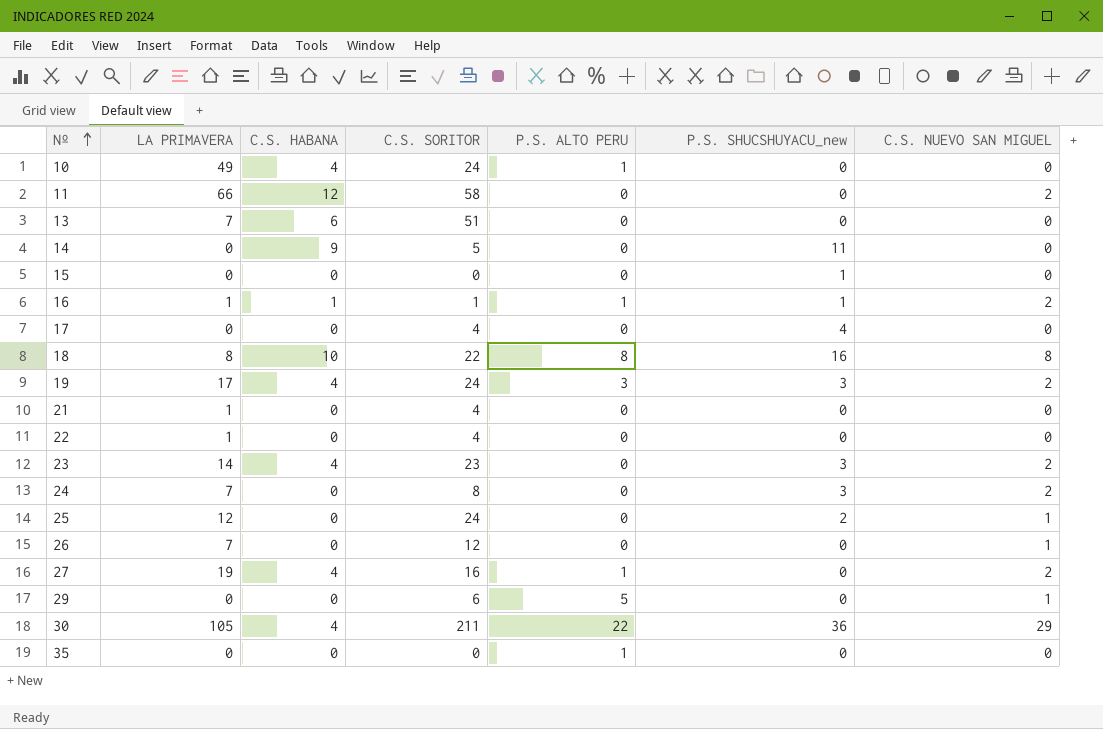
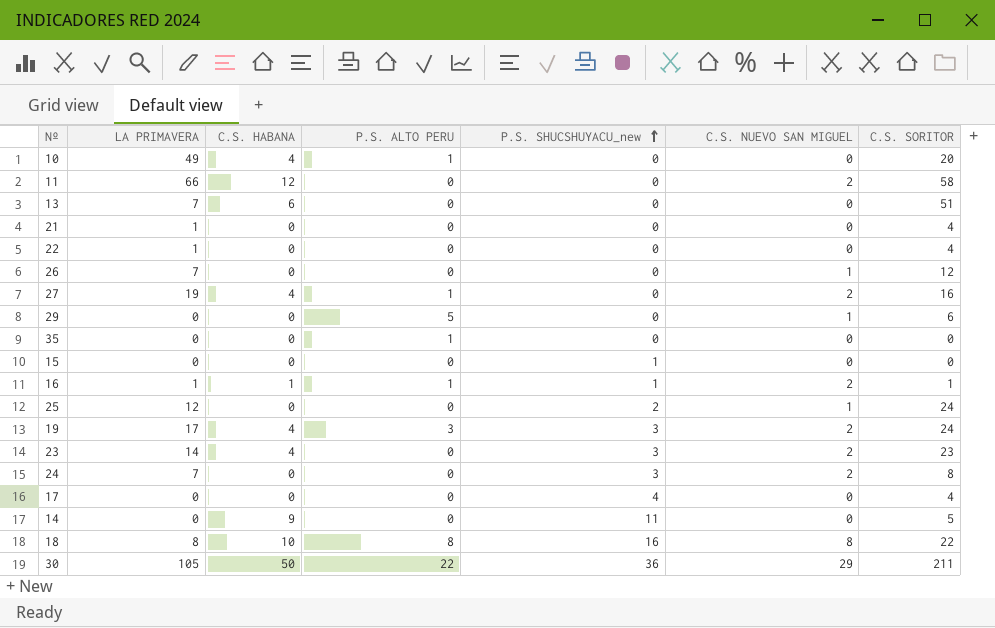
row order: Nº ascending -> P.S. SHUCSHUYACU_new ascending
column C.S. SORITOR | position: 4 -> 7
10 | C.S. SORITOR: 24 -> 20
30 | C.S. HABANA: 4 -> 50

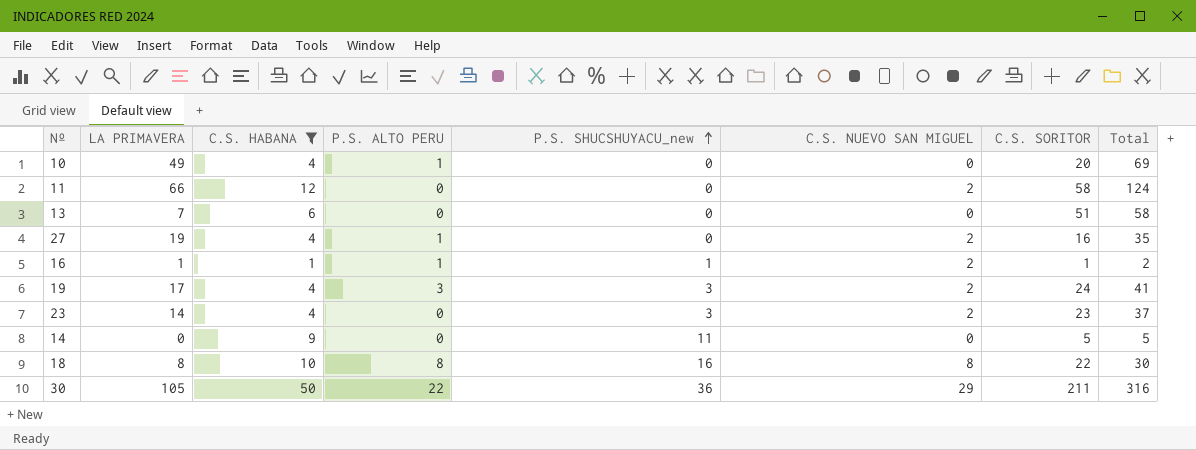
filter: none -> C.S. HABANA != 0
column Total | formula: none -> [LA PRIMAVERA] + [C.S. SORITOR]

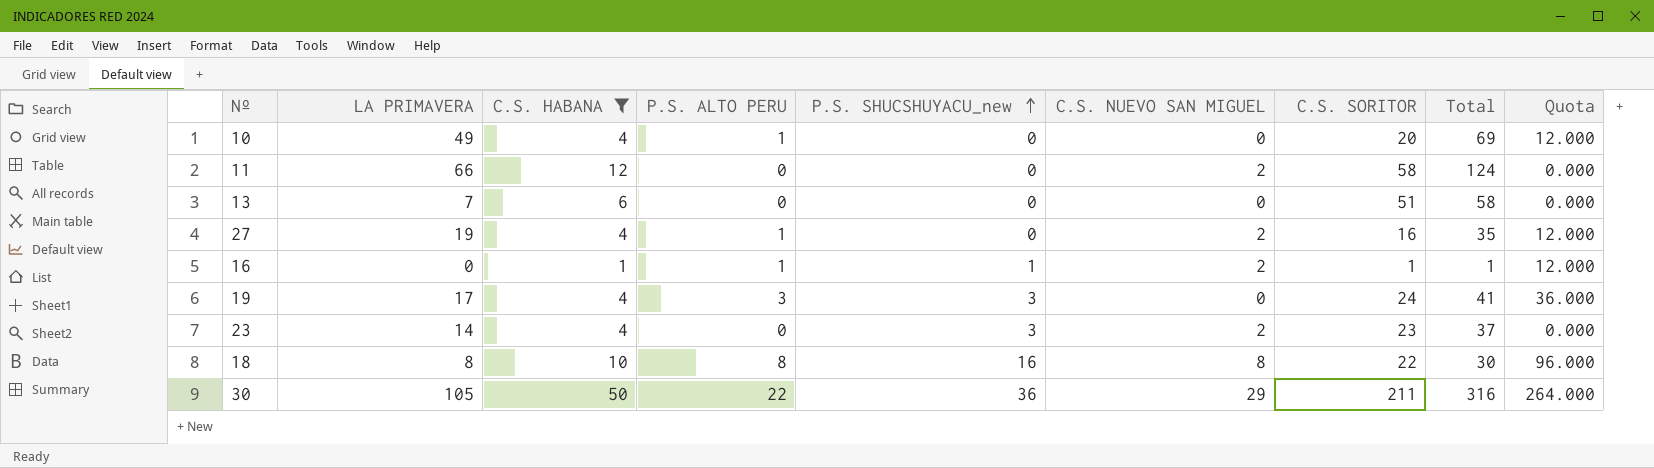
column Quota | formula: none -> [P.S. ALTO PERU] * 12
row 14: 0 | 9 | 0 | 11 | 0 | 5 | 5 -> none
16 | LA PRIMAVERA: 1 -> 0
16 | Total: 2 -> 1
19 | C.S. NUEVO SAN MIGUEL: 2 -> 0

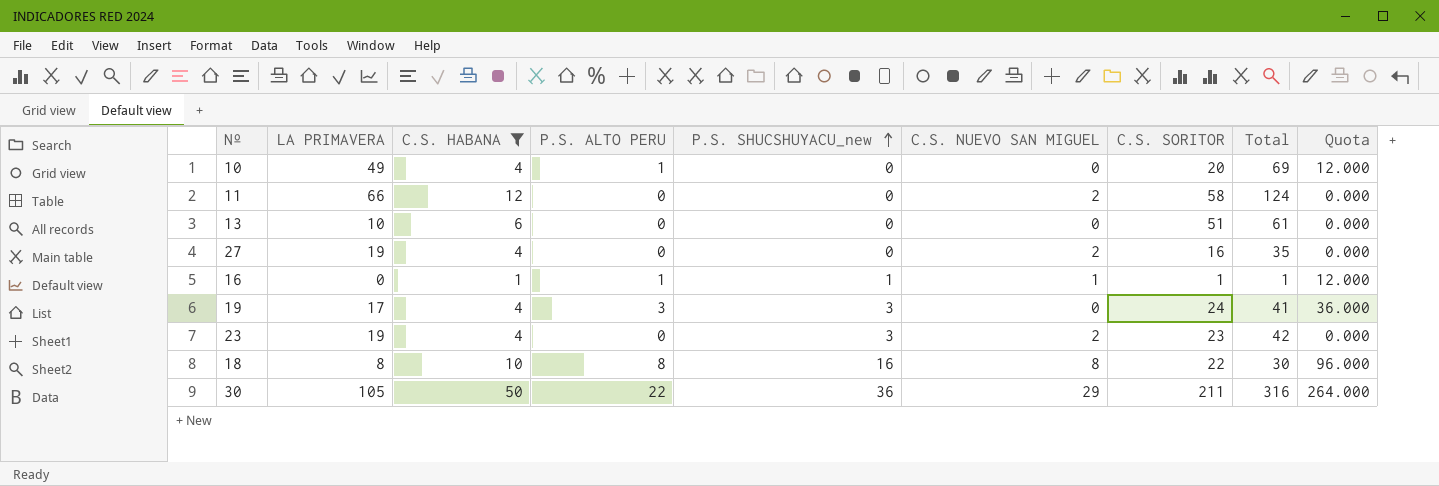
13 | LA PRIMAVERA: 7 -> 10
13 | Total: 58 -> 61
27 | P.S. ALTO PERU: 1 -> 0
27 | Quota: 12.000 -> 0.000
16 | C.S. NUEVO SAN MIGUEL: 2 -> 1
23 | LA PRIMAVERA: 14 -> 19
23 | Total: 37 -> 42

